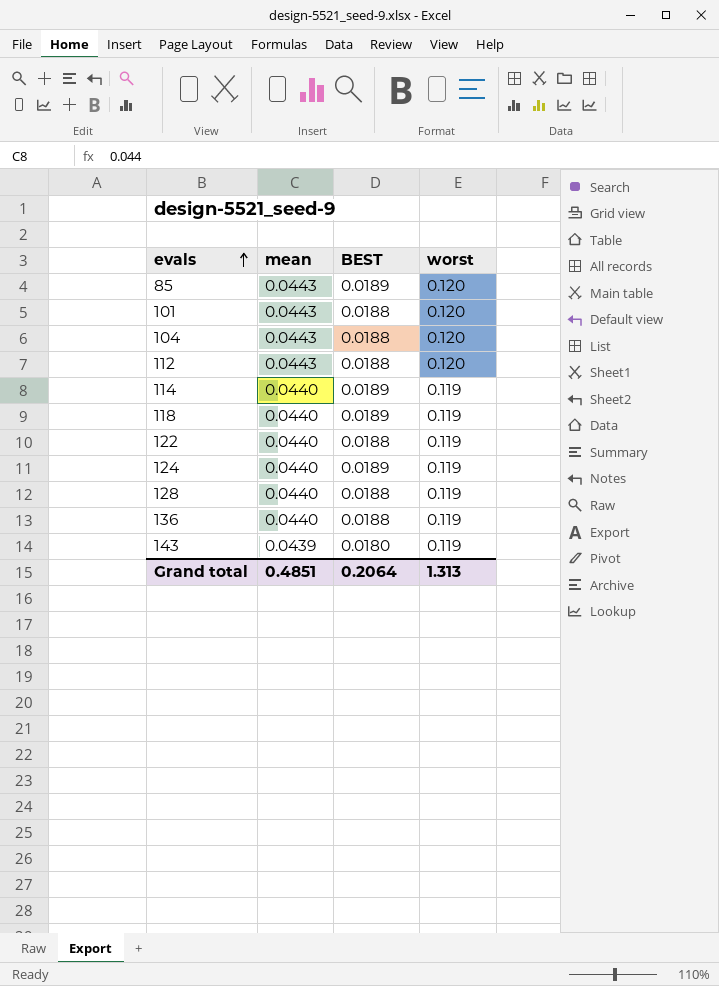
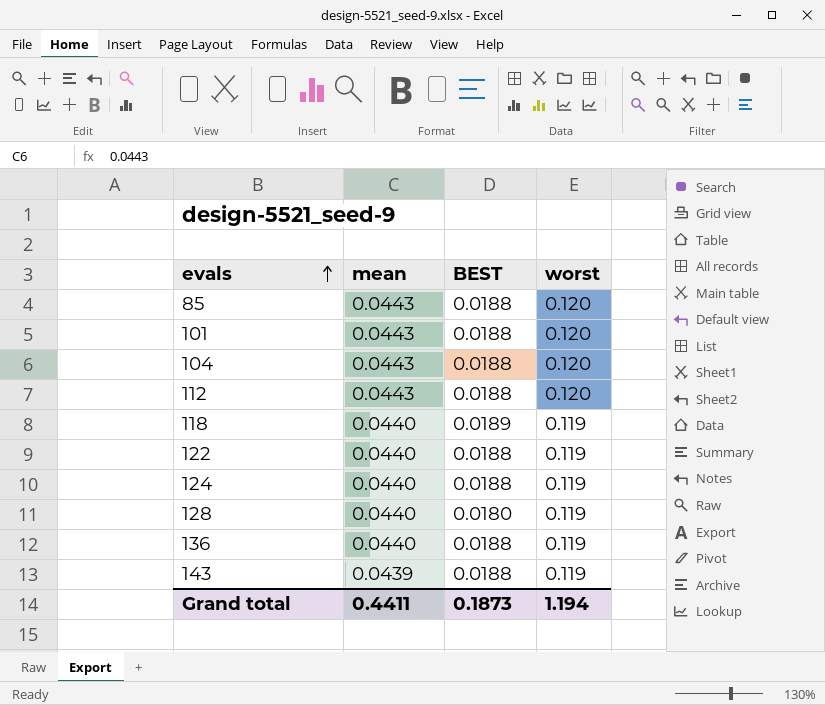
row 114: 0.0440 | 0.0189 | 0.119 -> none
85 | BEST: 0.0189 -> 0.0188
124 | BEST: 0.0189 -> 0.0188
128 | BEST: 0.0188 -> 0.0180
143 | BEST: 0.0180 -> 0.0188
Grand total | mean: 0.4851 -> 0.4411
Grand total | BEST: 0.2064 -> 0.1873
Grand total | worst: 1.313 -> 1.194

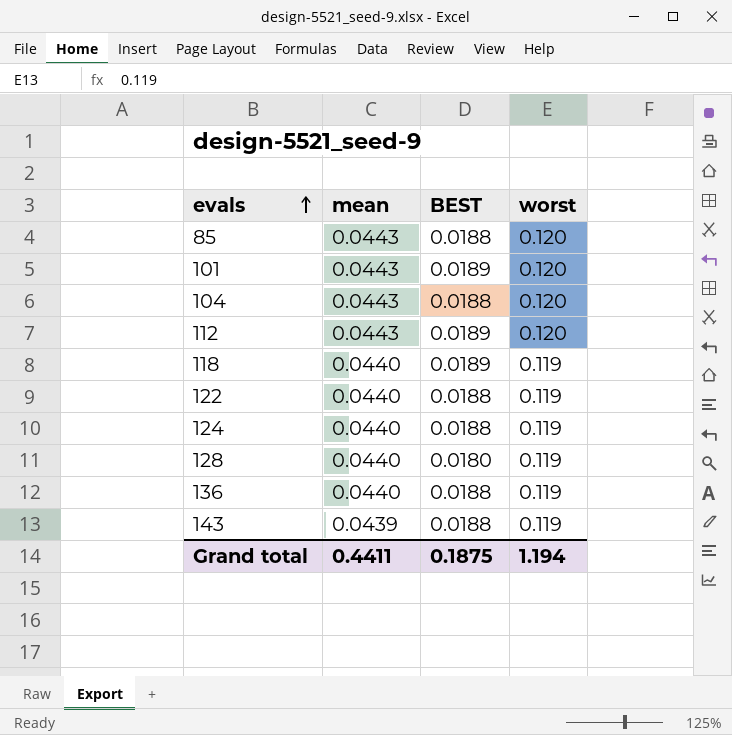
101 | BEST: 0.0188 -> 0.0189
112 | BEST: 0.0188 -> 0.0189
Grand total | BEST: 0.1873 -> 0.1875

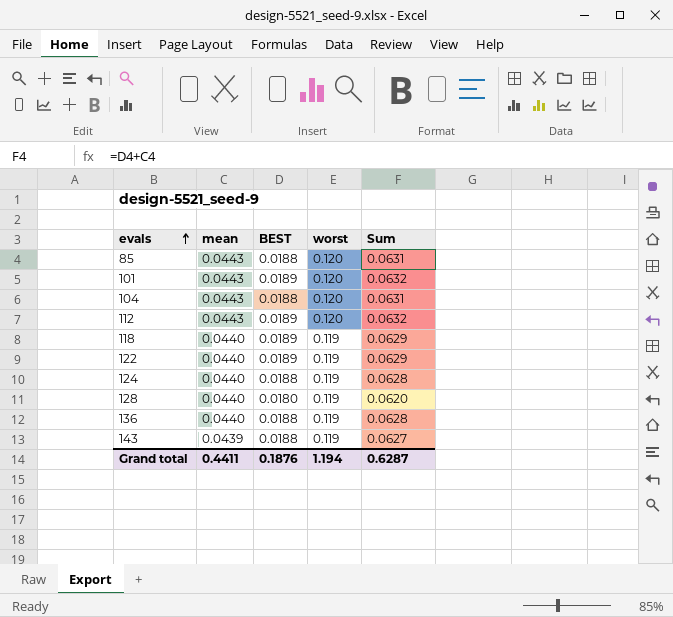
column Sum | formula: none -> [mean] + [BEST]
122 | BEST: 0.0188 -> 0.0189
Grand total | BEST: 0.1875 -> 0.1876

